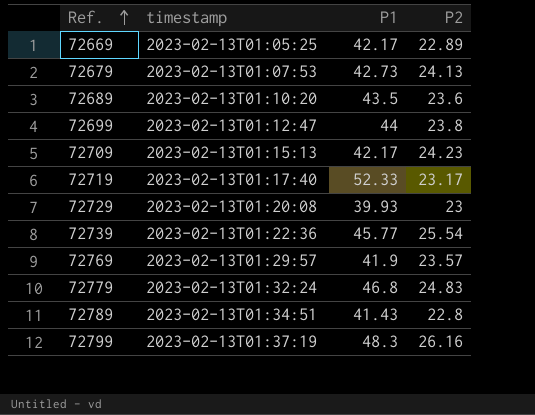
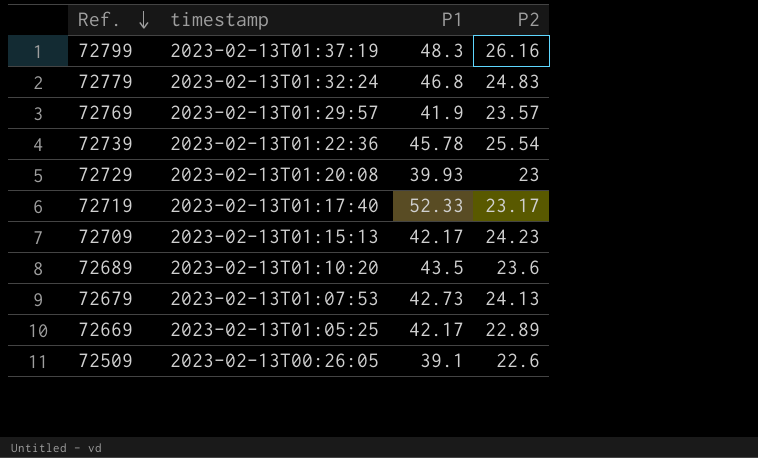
row order: Ref. ascending -> Ref. descending
row 72699: 2023-02-13T01:12:47 | 44 | 23.8 -> none
row 72789: 2023-02-13T01:34:51 | 41.43 | 22.8 -> none
72739 | P1: 45.77 -> 45.78
row 72509: none -> 2023-02-13T00:26:05 | 39.1 | 22.6

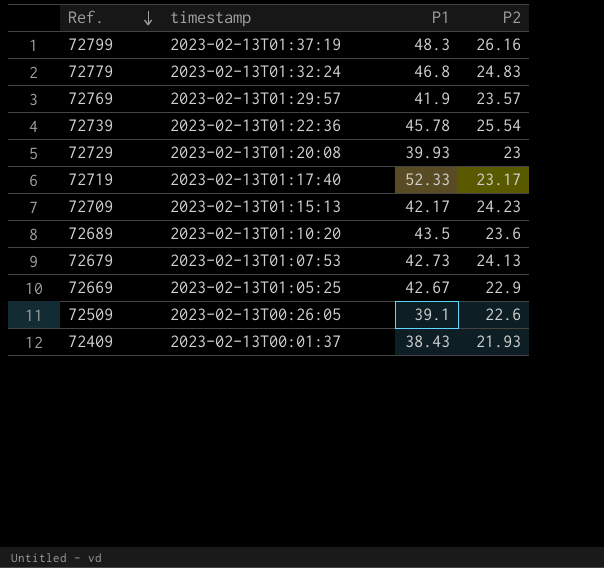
72669 | P1: 42.17 -> 42.67
72669 | P2: 22.89 -> 22.9
row 72409: none -> 2023-02-13T00:01:37 | 38.43 | 21.93

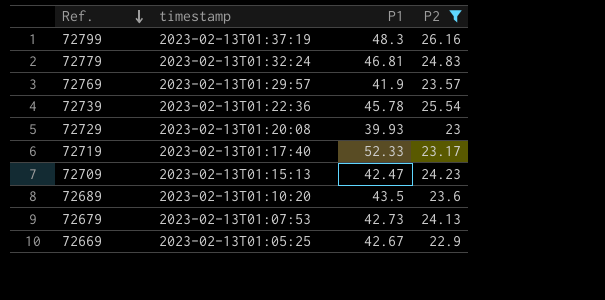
filter: none -> P2 >= 22.9
72779 | P1: 46.8 -> 46.81
72709 | P1: 42.17 -> 42.47

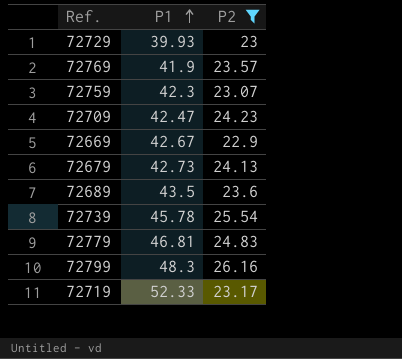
row order: Ref. descending -> P1 ascending
column timestamp | position: 2 -> none
row 72759: none -> 42.3 | 23.07

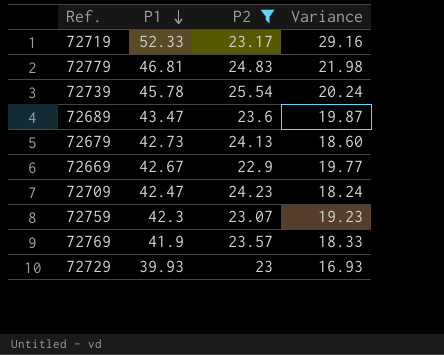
row order: P1 ascending -> P1 descending
column Variance | formula: none -> [P1] - [P2]
row 72799: 48.3 | 26.16 -> none
72689 | P1: 43.5 -> 43.47

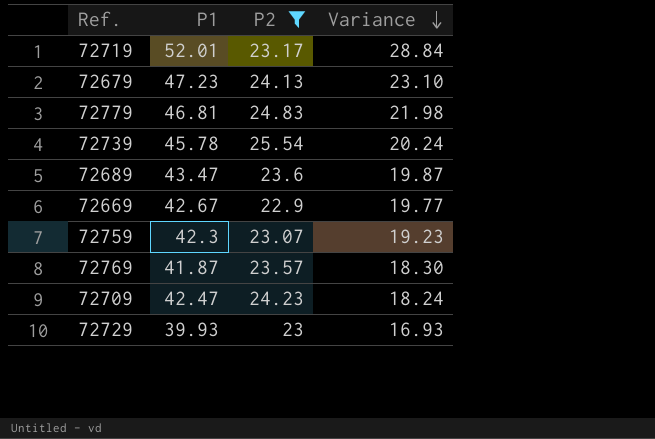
row order: P1 descending -> Variance descending
72719 | P1: 52.33 -> 52.01
72719 | Variance: 29.16 -> 28.84
72679 | P1: 42.73 -> 47.23
72679 | Variance: 18.60 -> 23.10
72769 | P1: 41.9 -> 41.87
72769 | Variance: 18.33 -> 18.30

